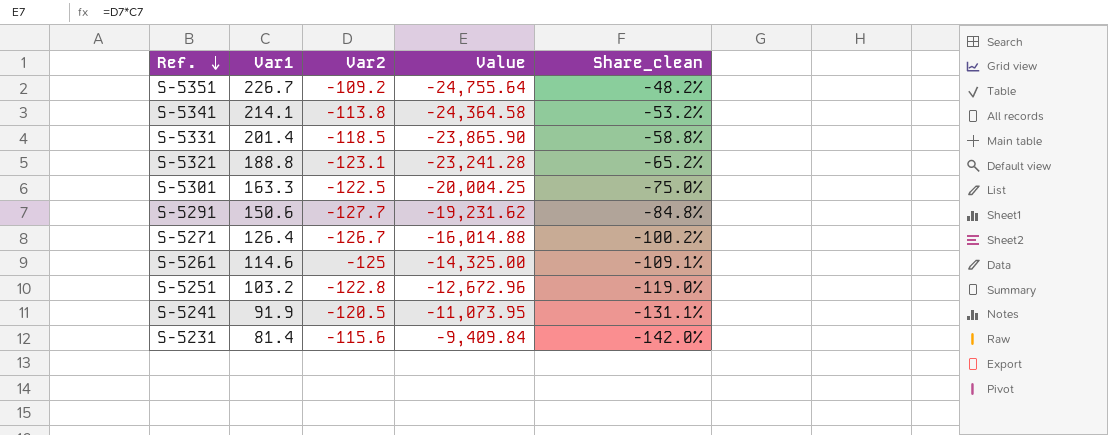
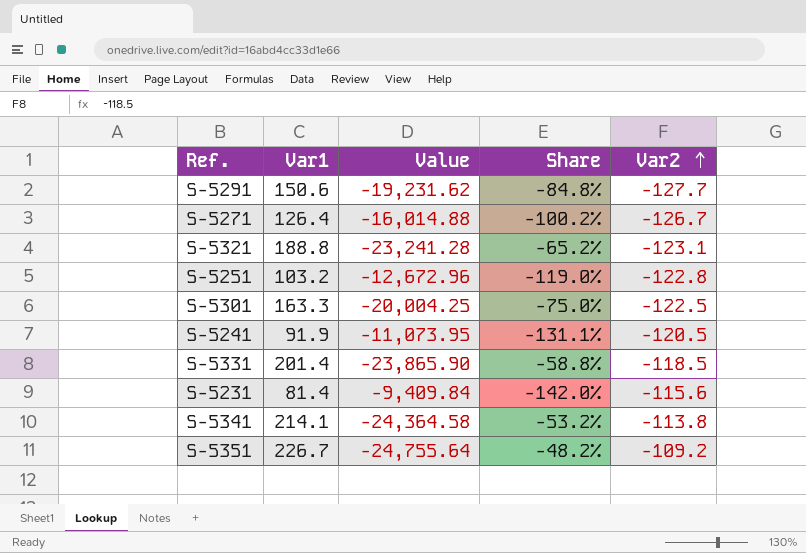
row order: Ref. descending -> Var2 ascending
column name: Share_clean -> Share
column Var2 | position: 3 -> 5
row S-5261: 114.6 | -125 | -14,325.00 | -109.1% -> none

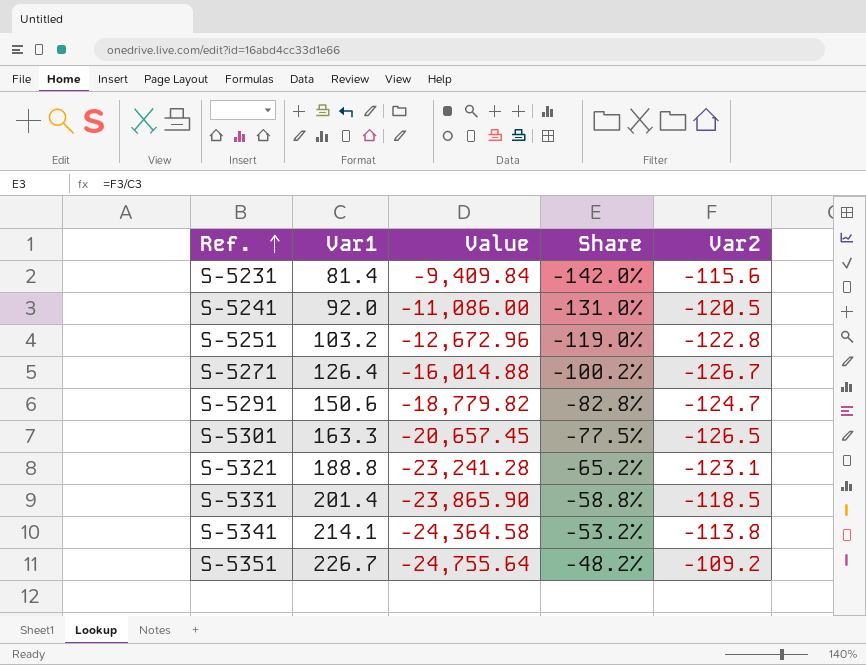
row order: Var2 ascending -> Ref. ascending
S-5241 | Var1: 91.9 -> 92.0
S-5241 | Value: -11,073.95 -> -11,086.00
S-5241 | Share: -131.1% -> -131.0%
S-5291 | Value: -19,231.62 -> -18,779.82
S-5291 | Share: -84.8% -> -82.8%
S-5291 | Var2: -127.7 -> -124.7
S-5301 | Value: -20,004.25 -> -20,657.45
S-5301 | Share: -75.0% -> -77.5%
S-5301 | Var2: -122.5 -> -126.5

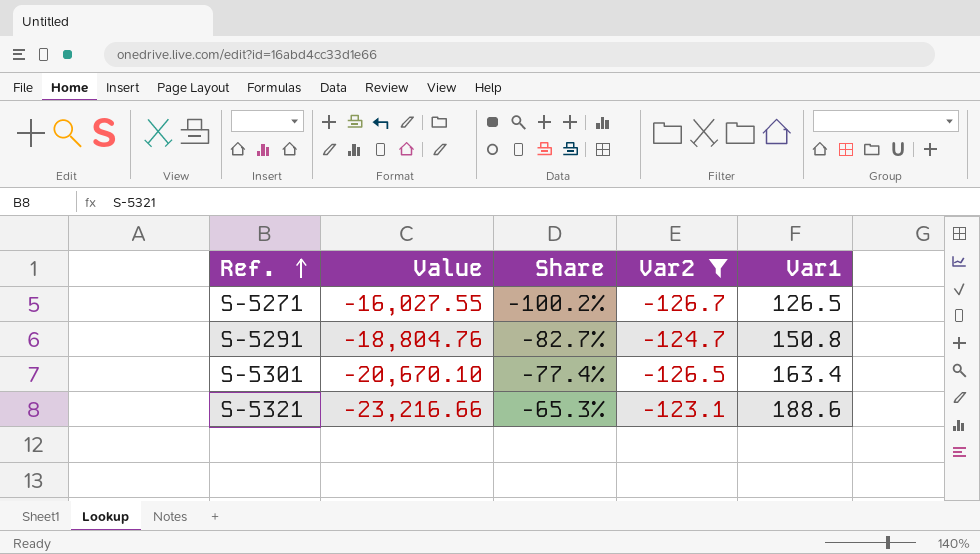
filter: none -> Var2 <= -123.1
column Var1 | position: 2 -> 5
S-5271 | Value: -16,014.88 -> -16,027.55
S-5271 | Var1: 126.4 -> 126.5
S-5291 | Value: -18,779.82 -> -18,804.76
S-5291 | Share: -82.8% -> -82.7%
S-5291 | Var1: 150.6 -> 150.8
S-5301 | Value: -20,657.45 -> -20,670.10
S-5301 | Share: -77.5% -> -77.4%
S-5301 | Var1: 163.3 -> 163.4
S-5321 | Value: -23,241.28 -> -23,216.66
S-5321 | Share: -65.2% -> -65.3%
S-5321 | Var1: 188.8 -> 188.6

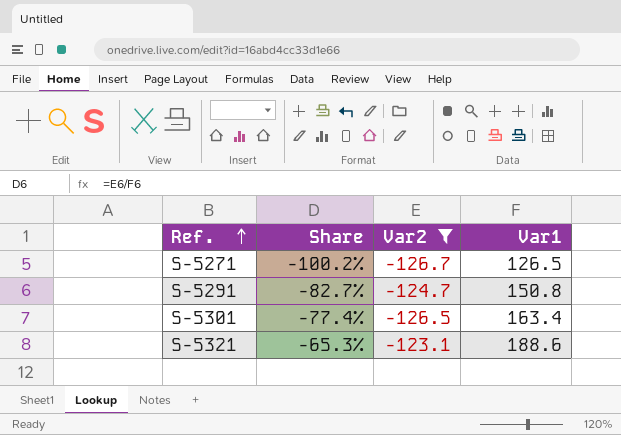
column Value | formula: [Var2] * [Var1] -> none

